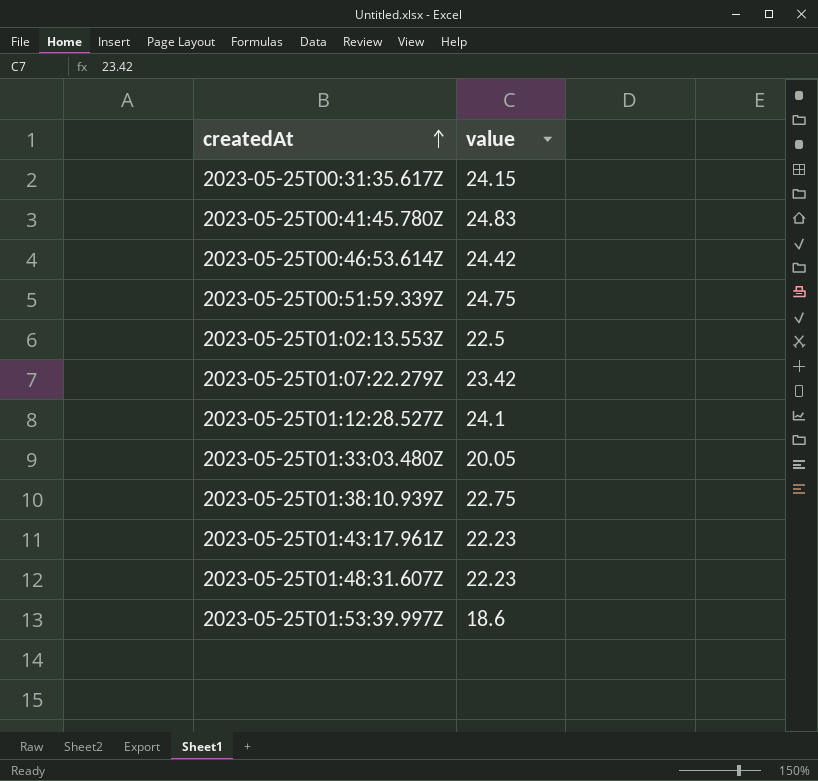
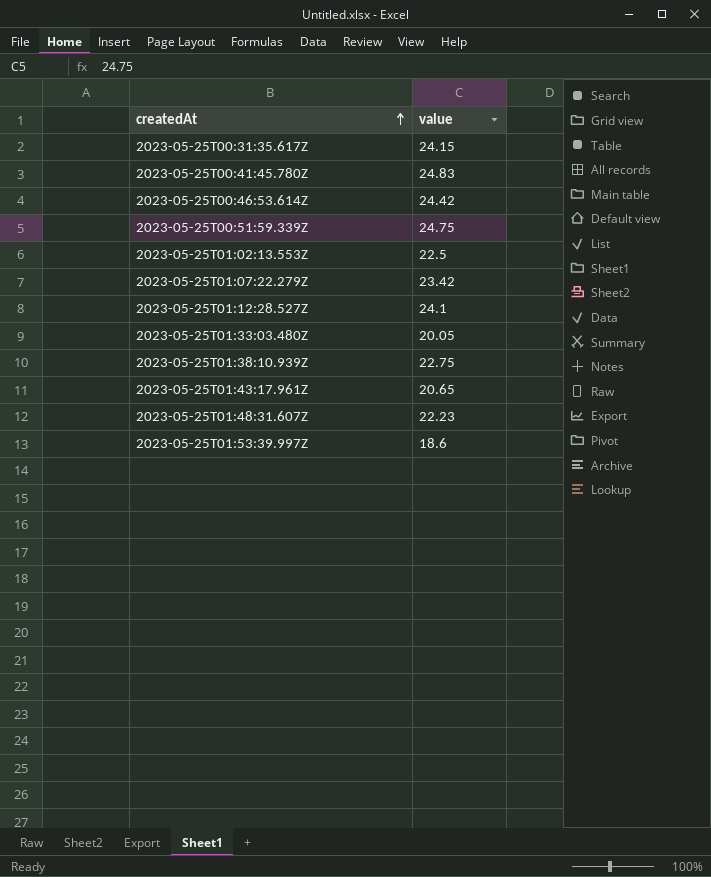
2023-05-25T01:43:17.961Z | value: 22.23 -> 20.65

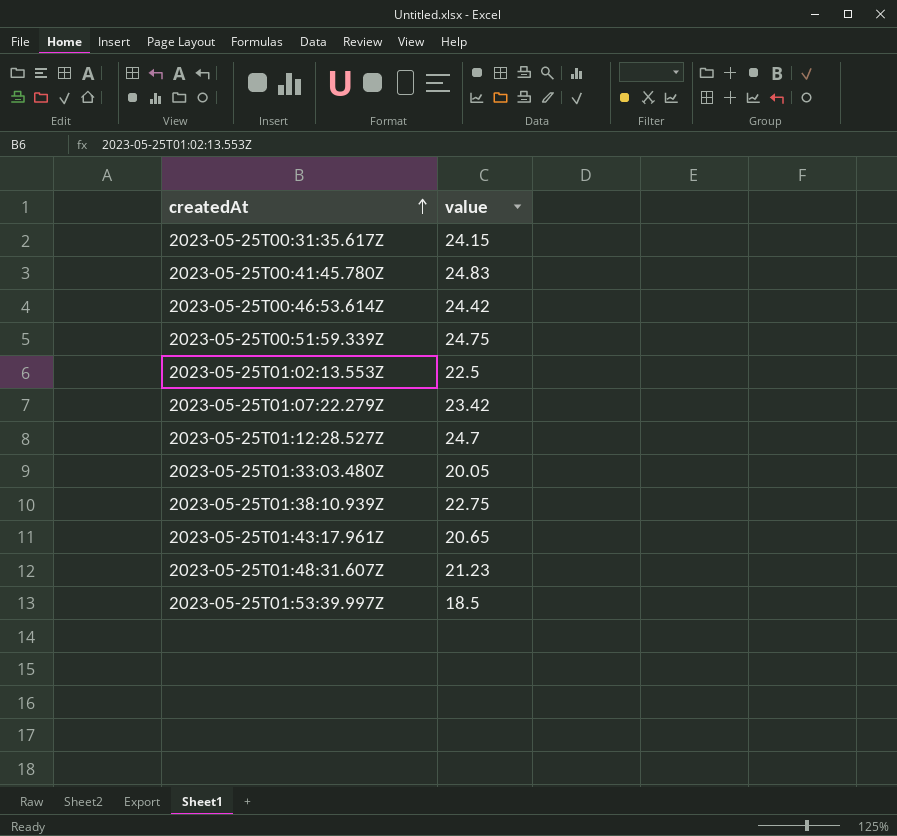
2023-05-25T01:12:28.527Z | value: 24.1 -> 24.7
2023-05-25T01:48:31.607Z | value: 22.23 -> 21.23
2023-05-25T01:53:39.997Z | value: 18.6 -> 18.5

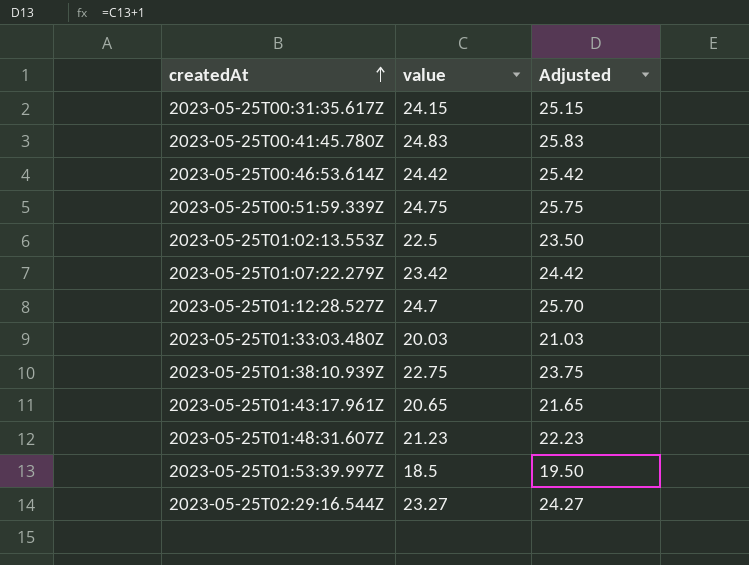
column Adjusted | formula: none -> [value] + 1
2023-05-25T01:33:03.480Z | value: 20.05 -> 20.03
row 2023-05-25T02:29:16.544Z: none -> 23.27 | 24.27

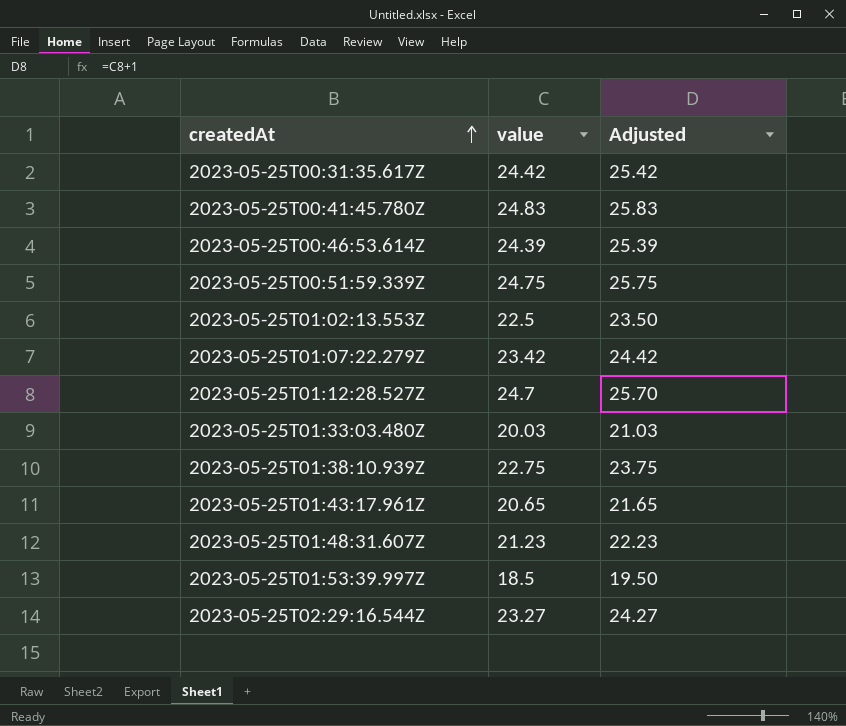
2023-05-25T00:31:35.617Z | value: 24.15 -> 24.42
2023-05-25T00:31:35.617Z | Adjusted: 25.15 -> 25.42
2023-05-25T00:46:53.614Z | value: 24.42 -> 24.39
2023-05-25T00:46:53.614Z | Adjusted: 25.42 -> 25.39

